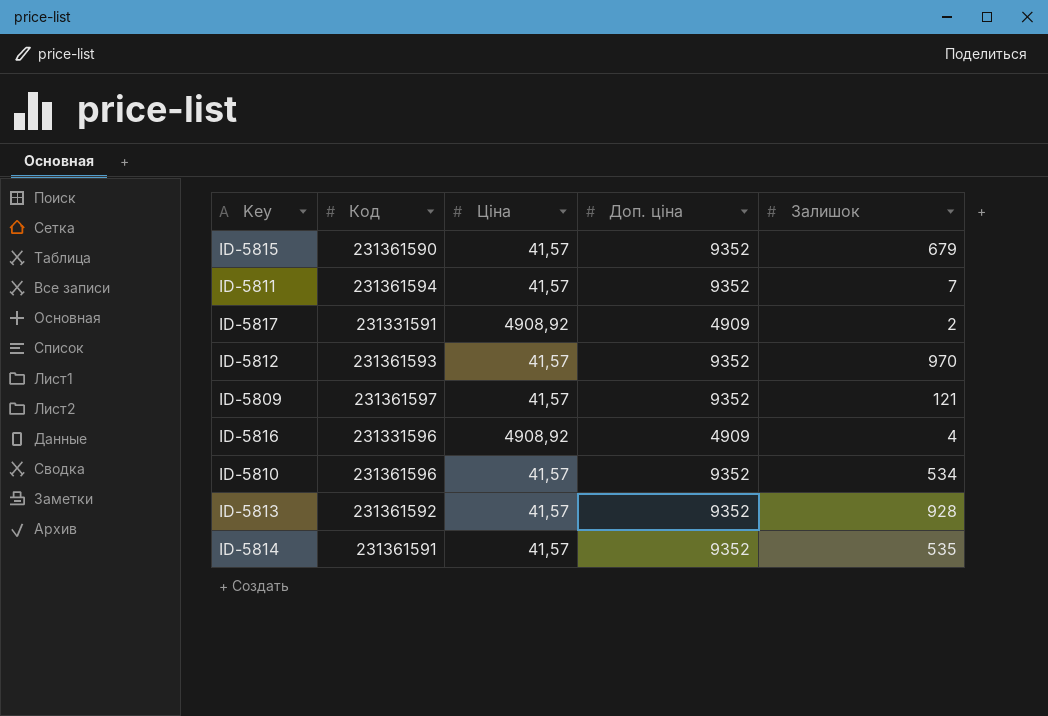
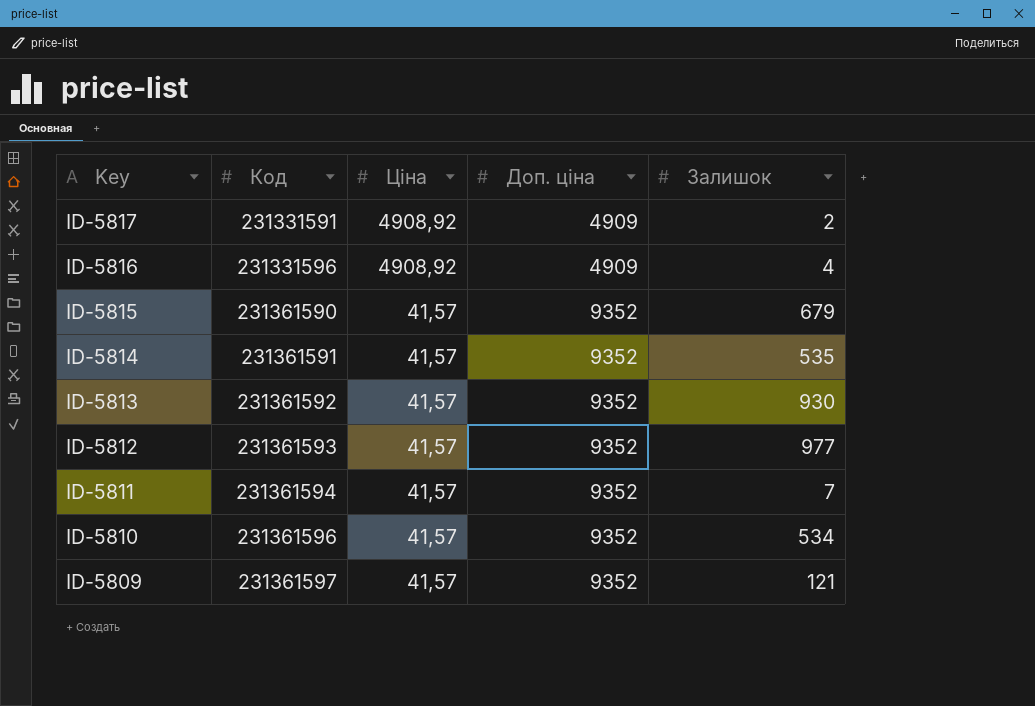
row order: none -> Key descending
ID-5813 | Залишок: 928 -> 930
ID-5812 | Залишок: 970 -> 977

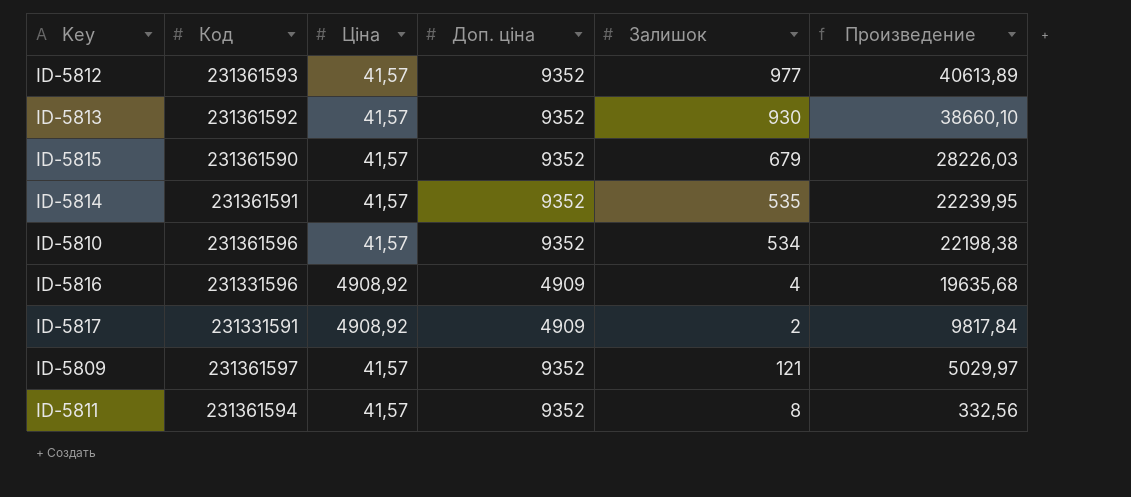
row order: Key descending -> Произведение descending
column Произведение | formula: none -> [Ціна] * [Залишок]
ID-5811 | Залишок: 7 -> 8

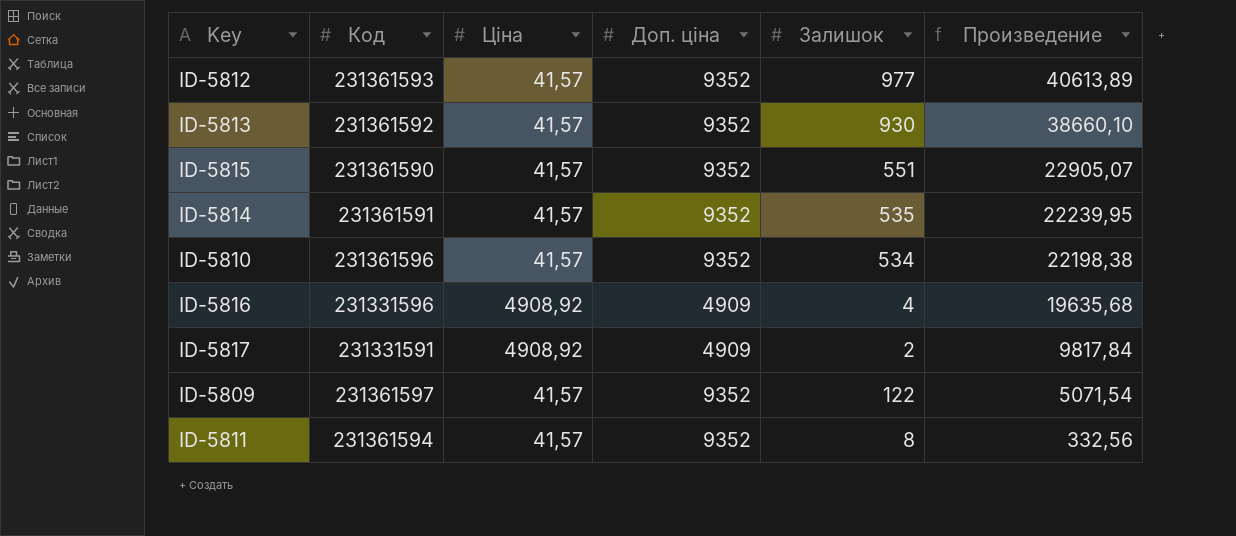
ID-5815 | Залишок: 679 -> 551
ID-5815 | Произведение: 28226,03 -> 22905,07
ID-5809 | Залишок: 121 -> 122
ID-5809 | Произведение: 5029,97 -> 5071,54

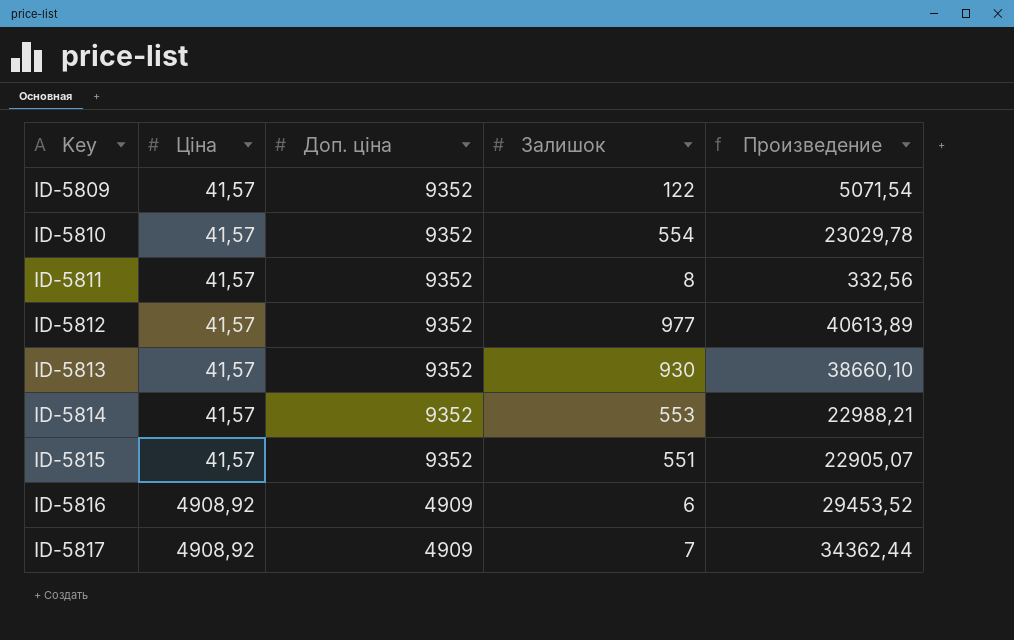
row order: Произведение descending -> Key ascending
column Код | position: 2 -> none
ID-5810 | Залишок: 534 -> 554
ID-5810 | Произведение: 22198,38 -> 23029,78
ID-5814 | Залишок: 535 -> 553
ID-5814 | Произведение: 22239,95 -> 22988,21
ID-5816 | Залишок: 4 -> 6
ID-5816 | Произведение: 19635,68 -> 29453,52
ID-5817 | Залишок: 2 -> 7
ID-5817 | Произведение: 9817,84 -> 34362,44

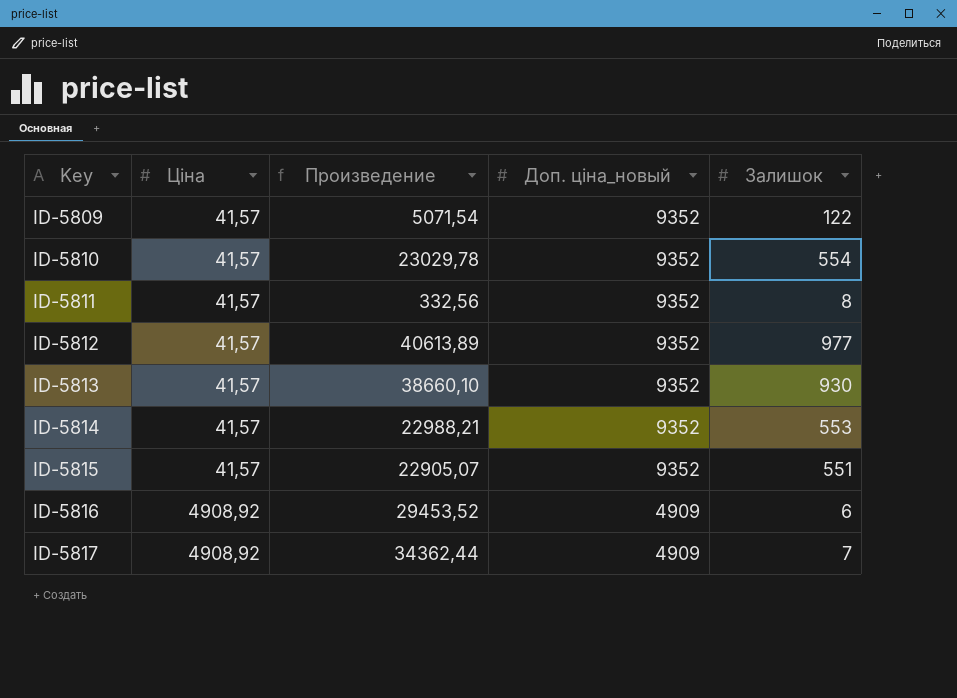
column Произведение | position: 5 -> 3
column name: Доп. ціна -> Доп. ціна_новый

